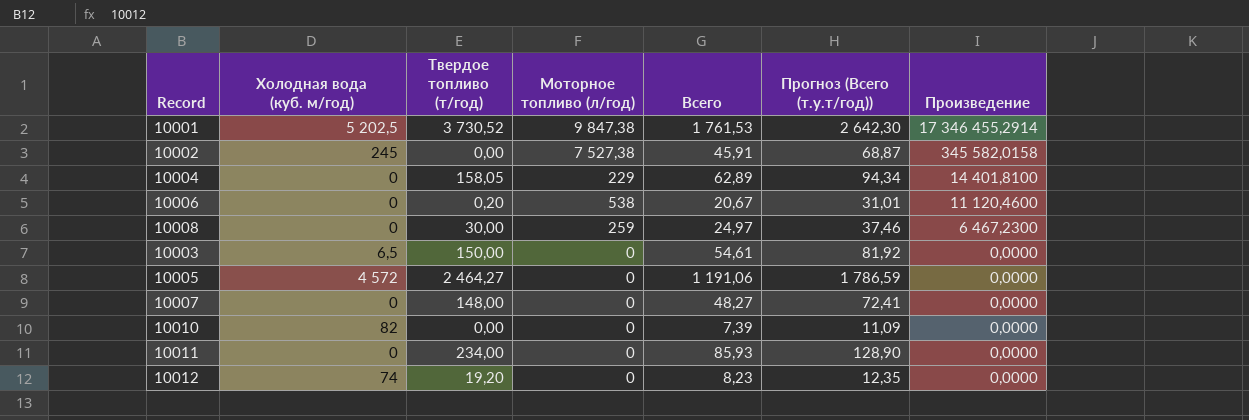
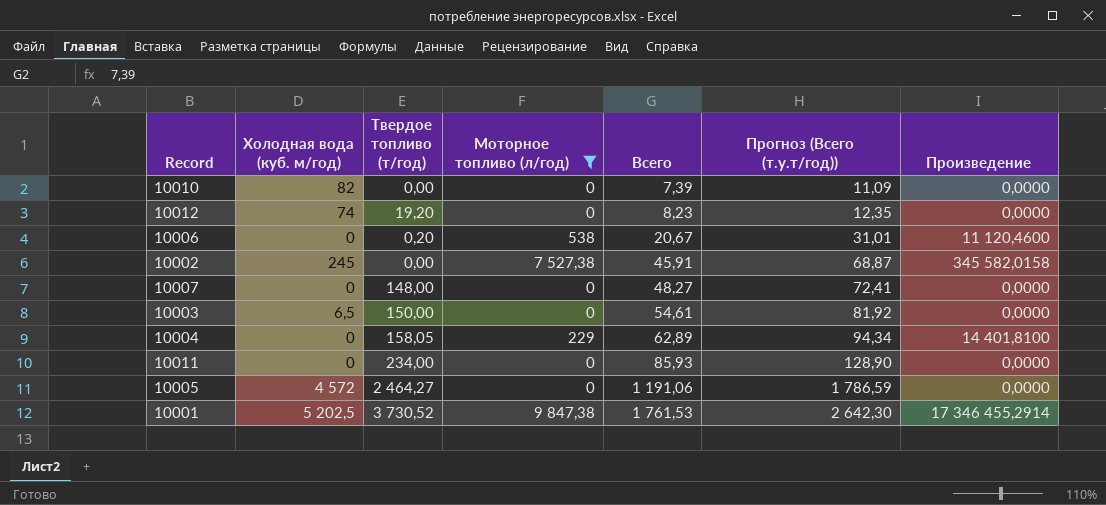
filter: none -> Моторное топливо (л/год) != 259
row order: Произведение descending -> Всего ascending

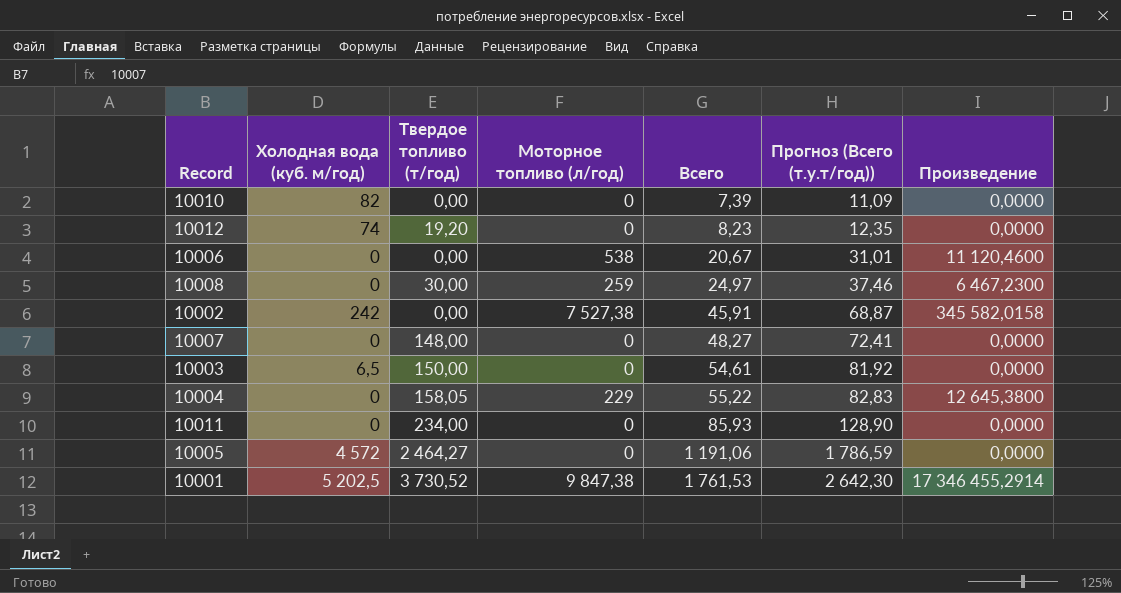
filter: Моторное топливо (л/год) != 259 -> none
10006 | Твердое топливо (т/год): 0,20 -> 0,00
10002 | Холодная вода (куб. м/год): 245 -> 242
10004 | Всего: 62,89 -> 55,22
10004 | Прогноз (Всего (т.у.т/год)): 94,34 -> 82,83
10004 | Произведение: 14 401,8100 -> 12 645,3800

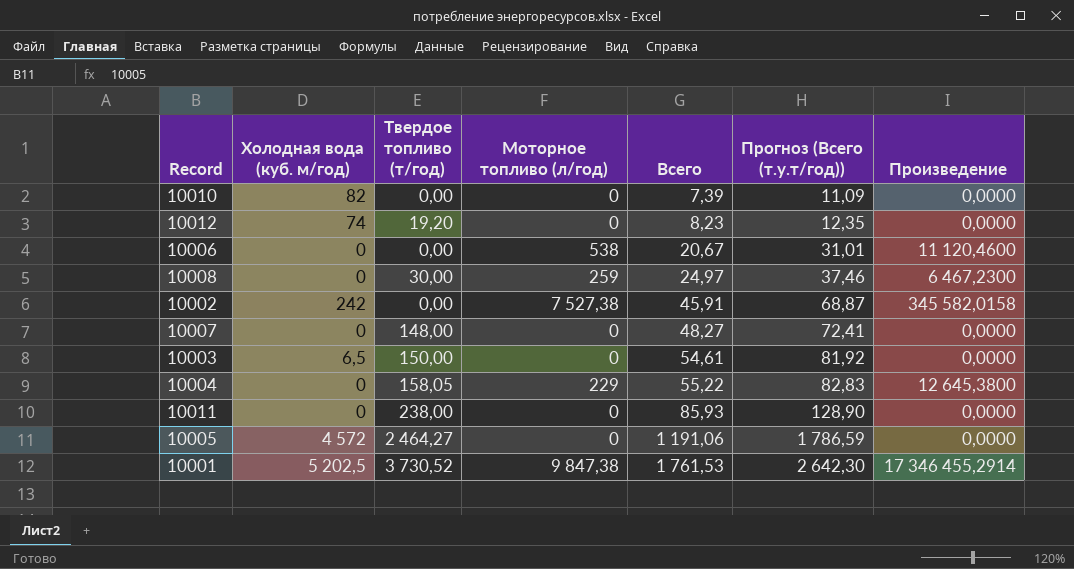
10011 | Твердое топливо (т/год): 234,00 -> 238,00

